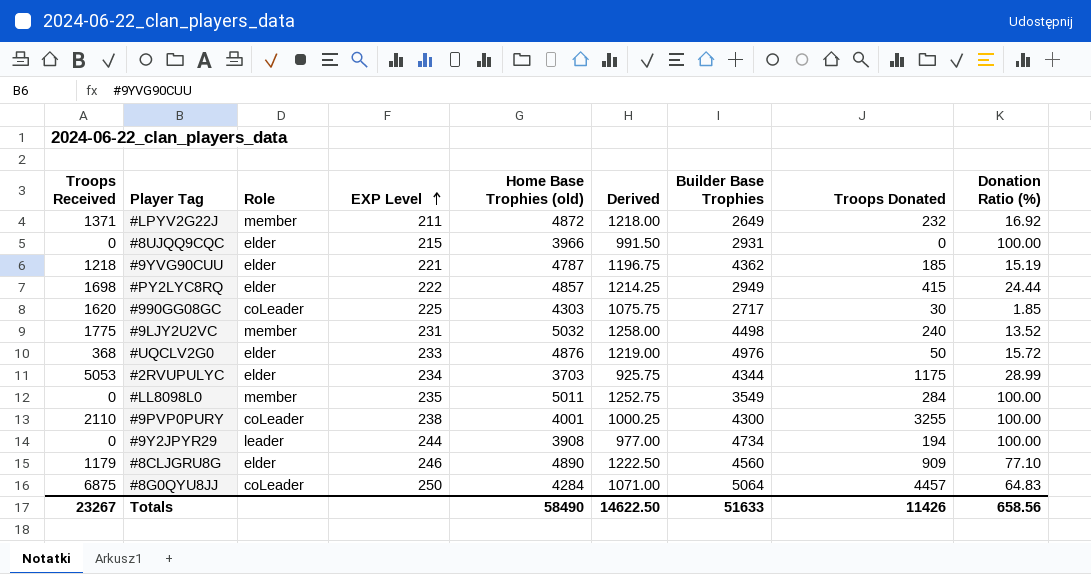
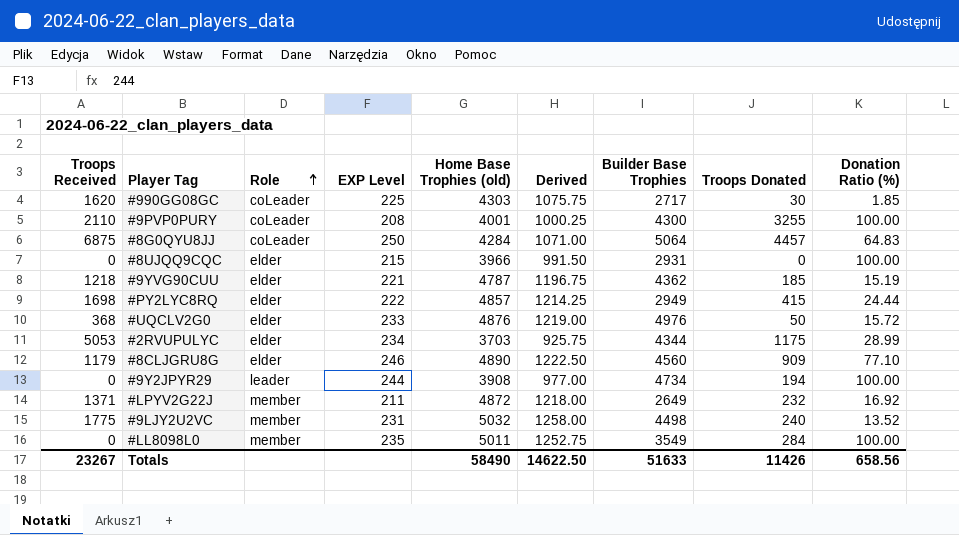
row order: EXP Level ascending -> Role ascending
#9PVP0PURY | EXP Level: 238 -> 208

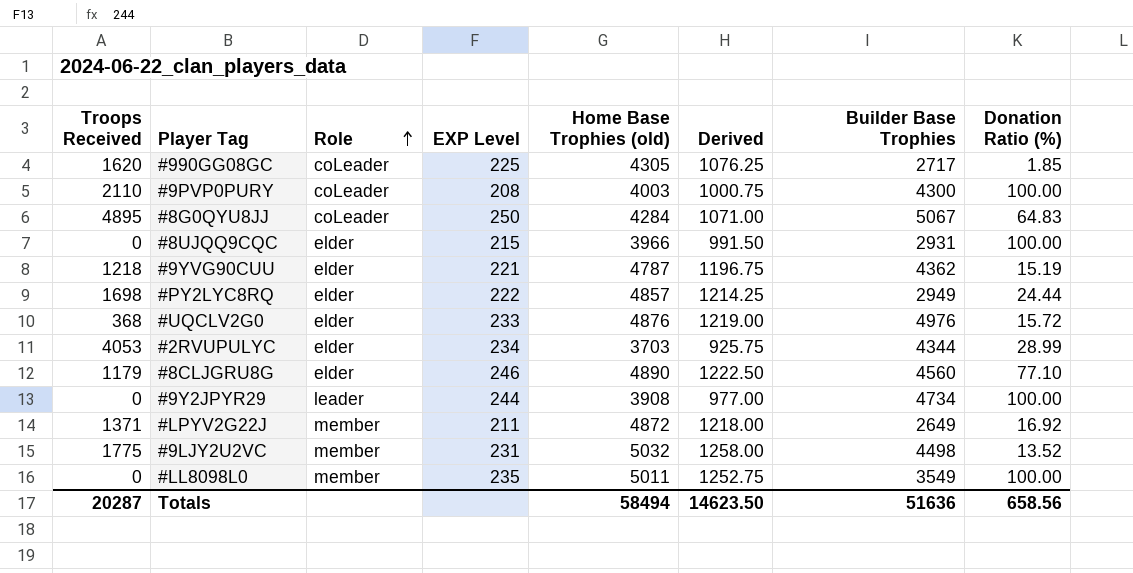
column Troops Donated | position: 8 -> none
#990GG08GC | Home Base Trophies (old): 4303 -> 4305
#990GG08GC | Derived: 1075.75 -> 1076.25
#9PVP0PURY | Home Base Trophies (old): 4001 -> 4003
#9PVP0PURY | Derived: 1000.25 -> 1000.75
#8G0QYU8JJ | Troops Received: 6875 -> 4895
#8G0QYU8JJ | Builder Base Trophies: 5064 -> 5067
#2RVUPULYC | Troops Received: 5053 -> 4053
Totals | Troops Received: 23267 -> 20287
Totals | Home Base Trophies (old): 58490 -> 58494
Totals | Derived: 14622.50 -> 14623.50
Totals | Builder Base Trophies: 51633 -> 51636

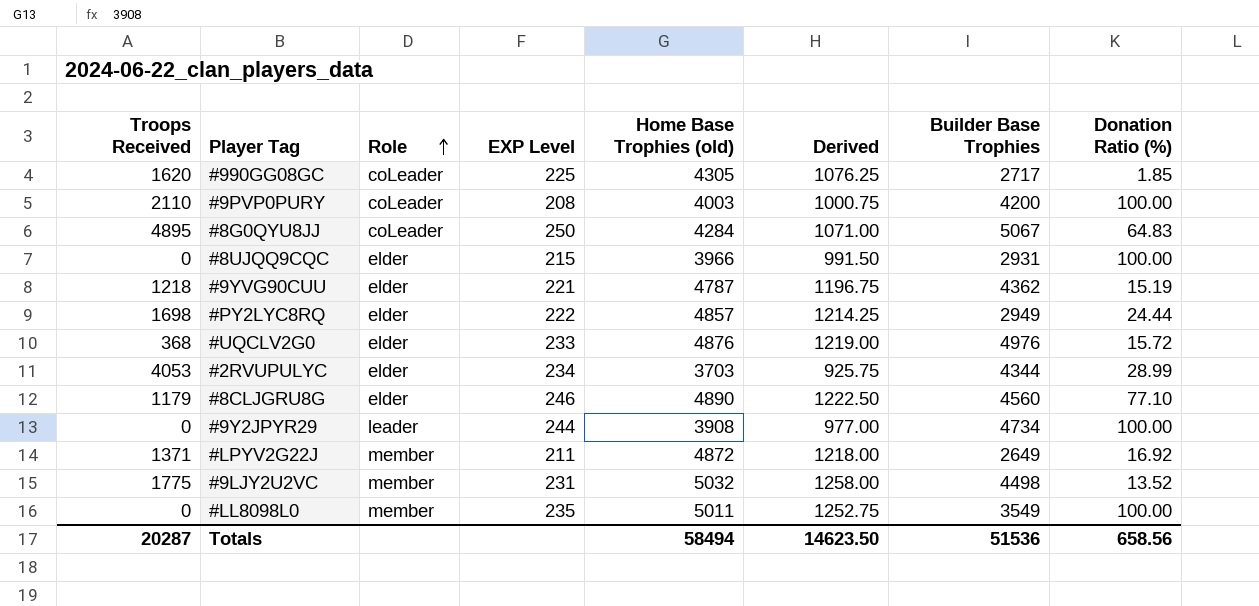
#9PVP0PURY | Builder Base Trophies: 4300 -> 4200
Totals | Builder Base Trophies: 51636 -> 51536

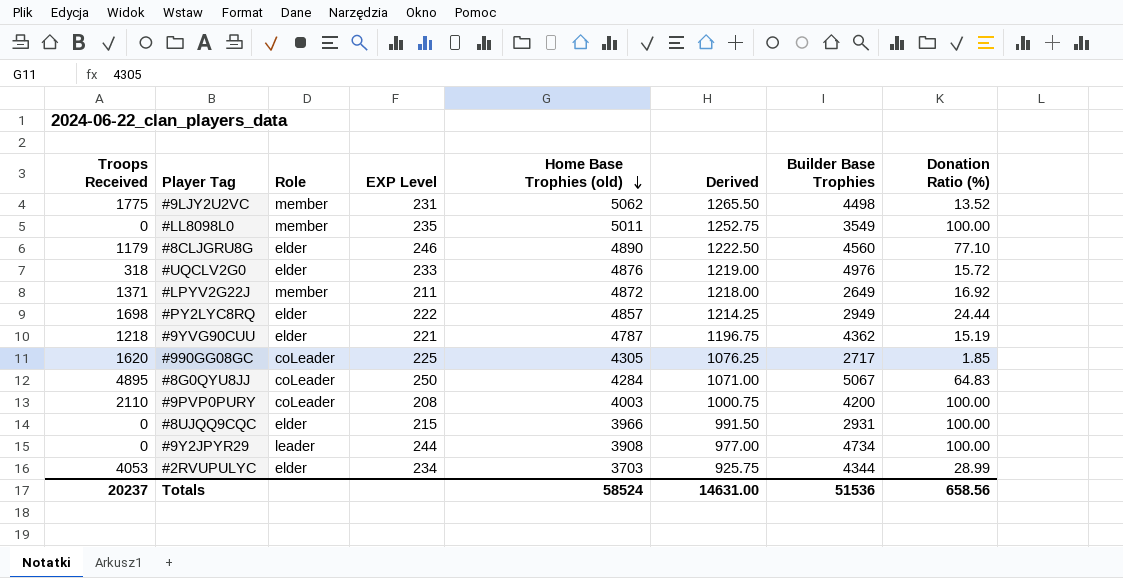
row order: Role ascending -> Home Base Trophies (old) descending
#9LJY2U2VC | Home Base Trophies (old): 5032 -> 5062
#9LJY2U2VC | Derived: 1258.00 -> 1265.50
#UQCLV2G0 | Troops Received: 368 -> 318
Totals | Troops Received: 20287 -> 20237
Totals | Home Base Trophies (old): 58494 -> 58524
Totals | Derived: 14623.50 -> 14631.00

